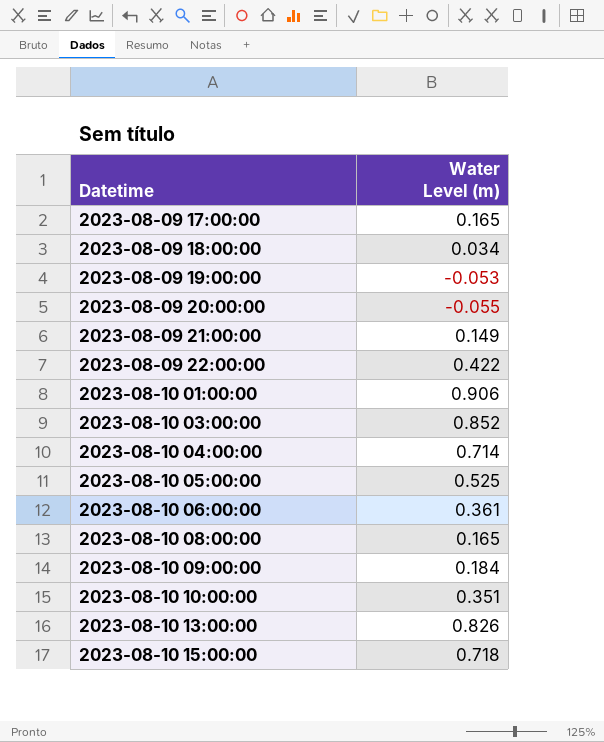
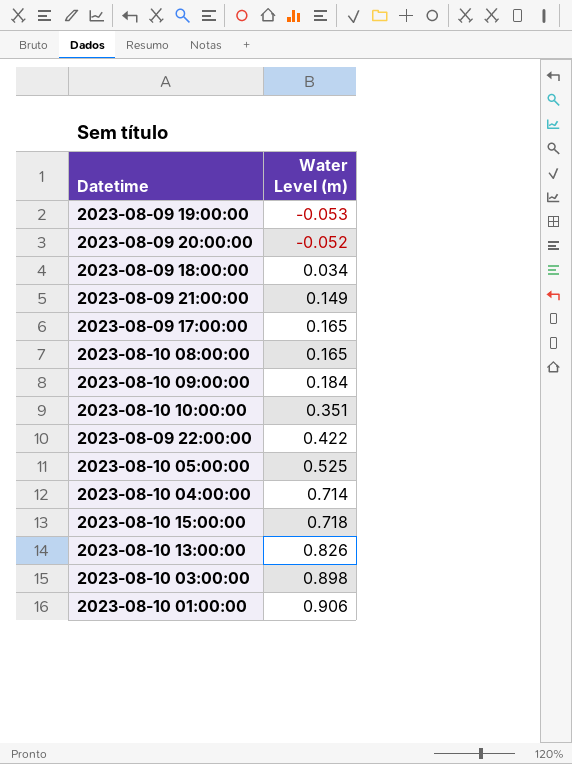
row order: Datetime ascending -> Water Level (m) ascending
row 2023-08-10 06:00:00: 0.361 -> none
2023-08-09 20:00:00 | Water Level (m): -0.055 -> -0.052
2023-08-10 03:00:00 | Water Level (m): 0.852 -> 0.898

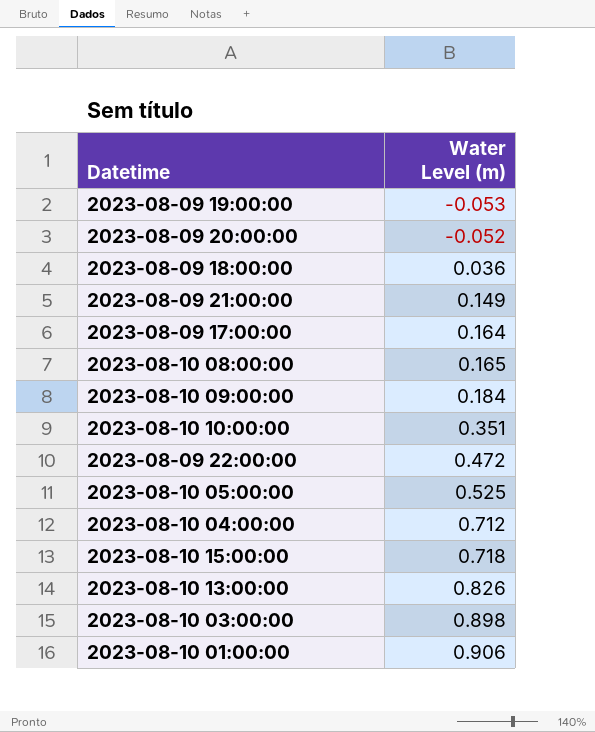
2023-08-09 18:00:00 | Water Level (m): 0.034 -> 0.036
2023-08-09 17:00:00 | Water Level (m): 0.165 -> 0.164
2023-08-09 22:00:00 | Water Level (m): 0.422 -> 0.472
2023-08-10 04:00:00 | Water Level (m): 0.714 -> 0.712

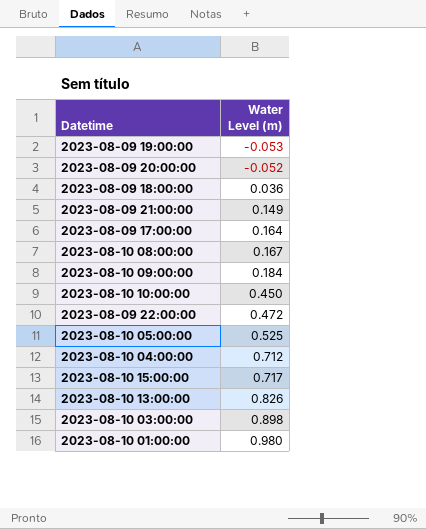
2023-08-10 08:00:00 | Water Level (m): 0.165 -> 0.167
2023-08-10 10:00:00 | Water Level (m): 0.351 -> 0.450
2023-08-10 15:00:00 | Water Level (m): 0.718 -> 0.717
2023-08-10 01:00:00 | Water Level (m): 0.906 -> 0.980

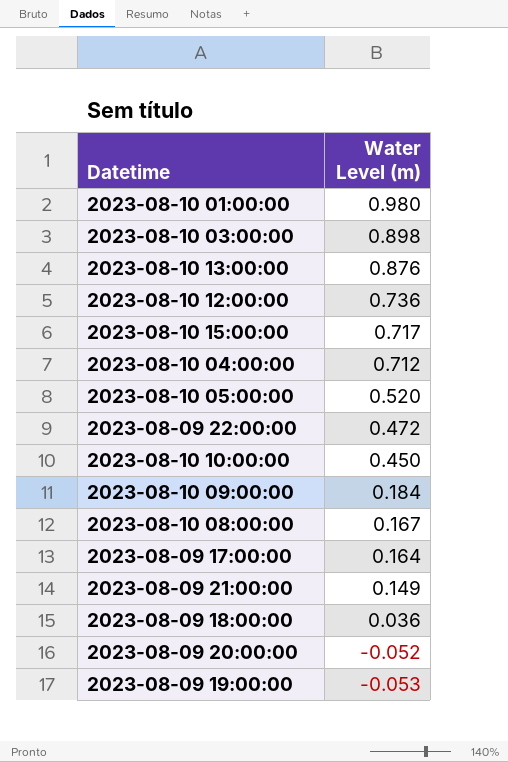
row order: Water Level (m) ascending -> Water Level (m) descending
2023-08-10 13:00:00 | Water Level (m): 0.826 -> 0.876
row 2023-08-10 12:00:00: none -> 0.736
2023-08-10 05:00:00 | Water Level (m): 0.525 -> 0.520

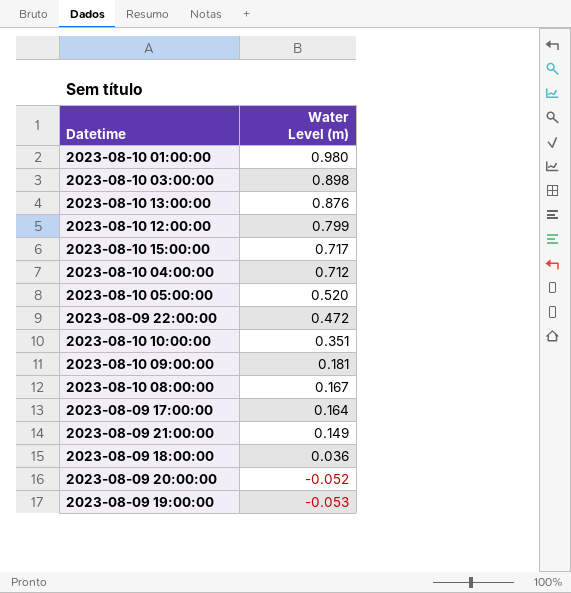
2023-08-10 12:00:00 | Water Level (m): 0.736 -> 0.799
2023-08-10 10:00:00 | Water Level (m): 0.450 -> 0.351
2023-08-10 09:00:00 | Water Level (m): 0.184 -> 0.181

